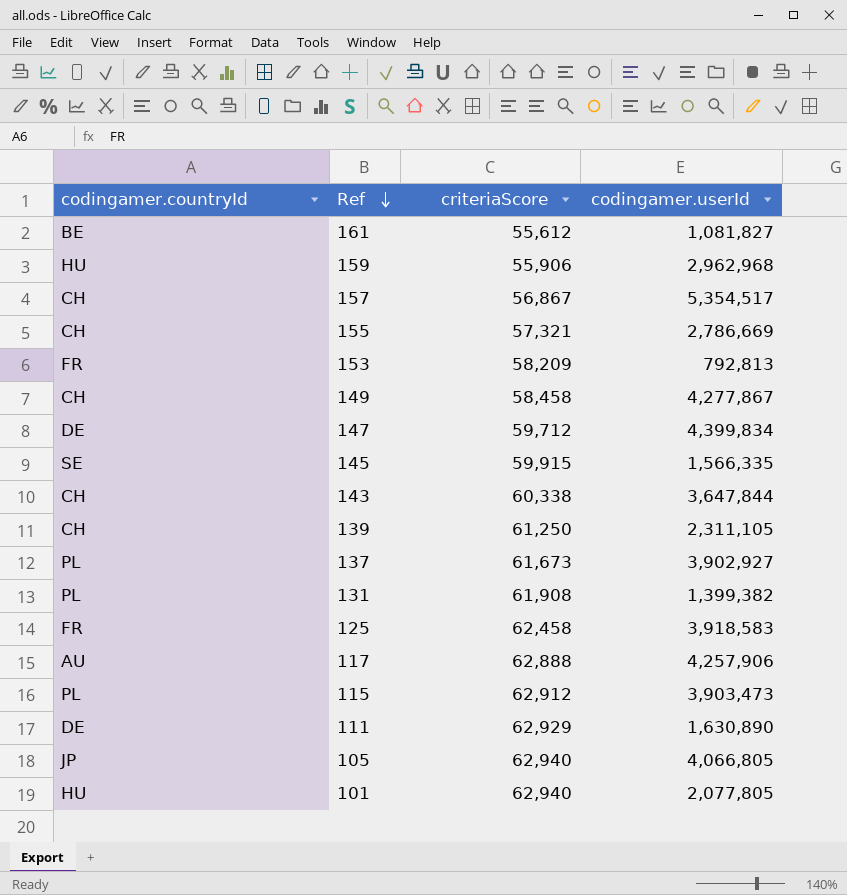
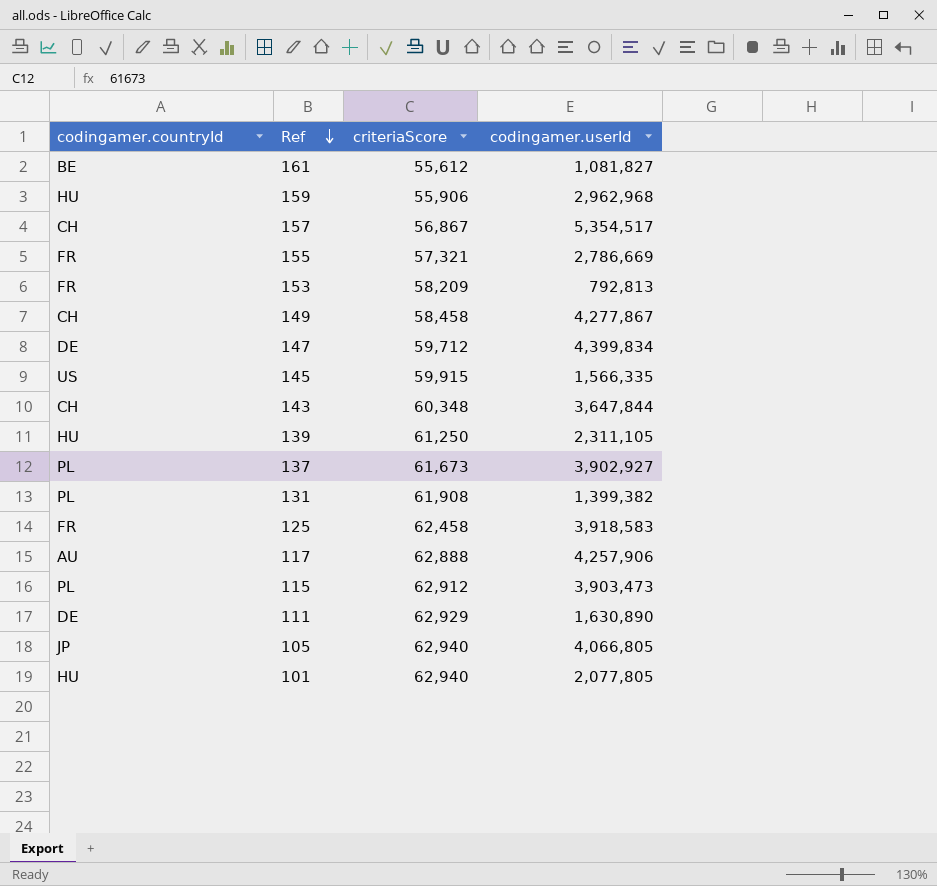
155 | codingamer.countryId: CH -> FR
145 | codingamer.countryId: SE -> US
143 | criteriaScore: 60,338 -> 60,348
139 | codingamer.countryId: CH -> HU

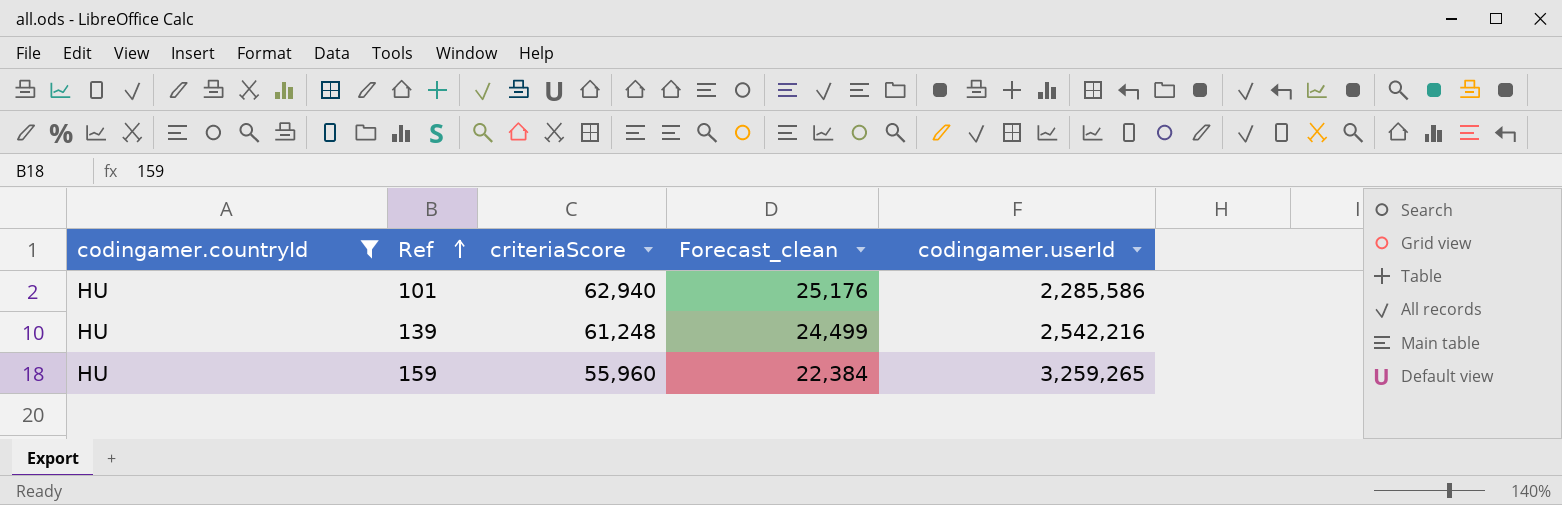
filter: none -> codingamer.countryId = HU
row order: Ref descending -> Ref ascending
column Forecast_clean | formula: none -> [criteriaScore] * 0.4
101 | codingamer.userId: 2,077,805 -> 2,285,586
139 | criteriaScore: 61,250 -> 61,248
139 | codingamer.userId: 2,311,105 -> 2,542,216
159 | criteriaScore: 55,906 -> 55,960
159 | codingamer.userId: 2,962,968 -> 3,259,265

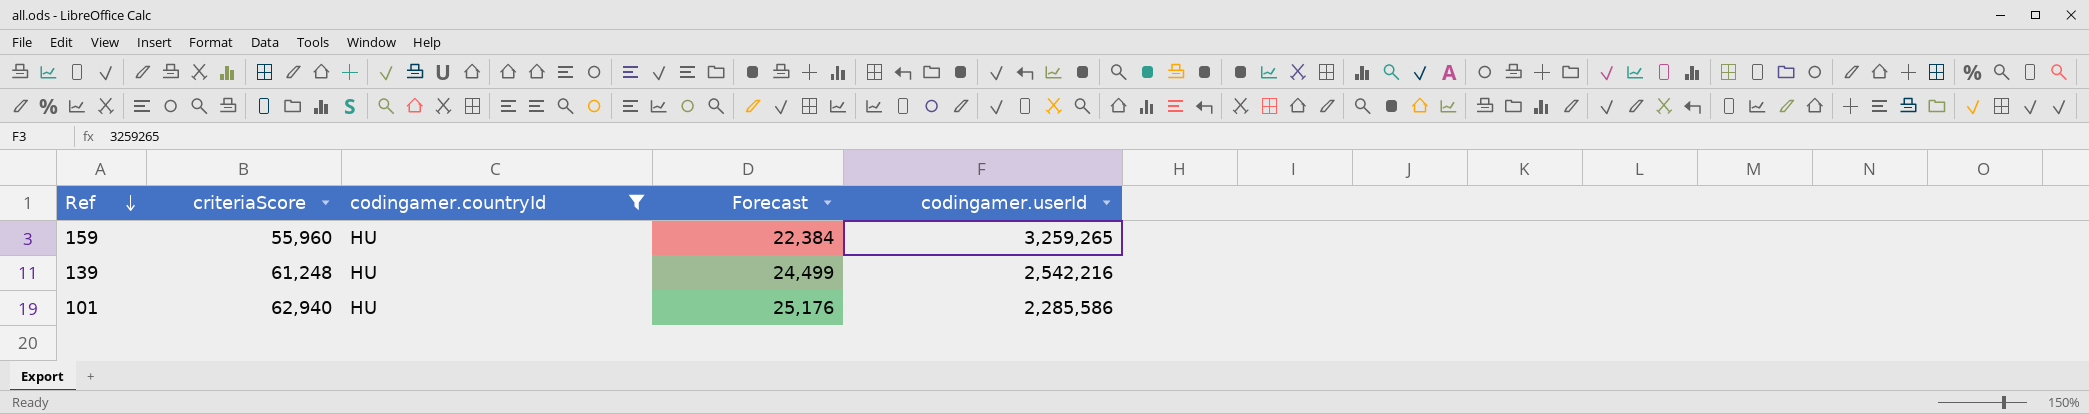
row order: Ref ascending -> Ref descending
column codingamer.countryId | position: 1 -> 3
column name: Forecast_clean -> Forecast

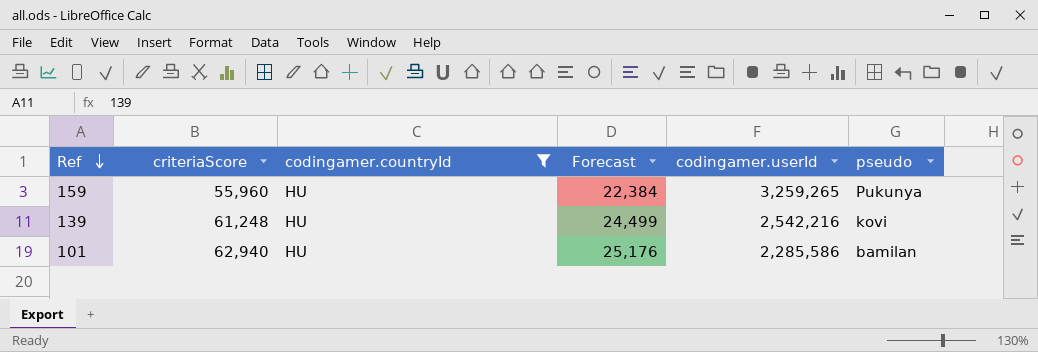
column pseudo | position: none -> 6

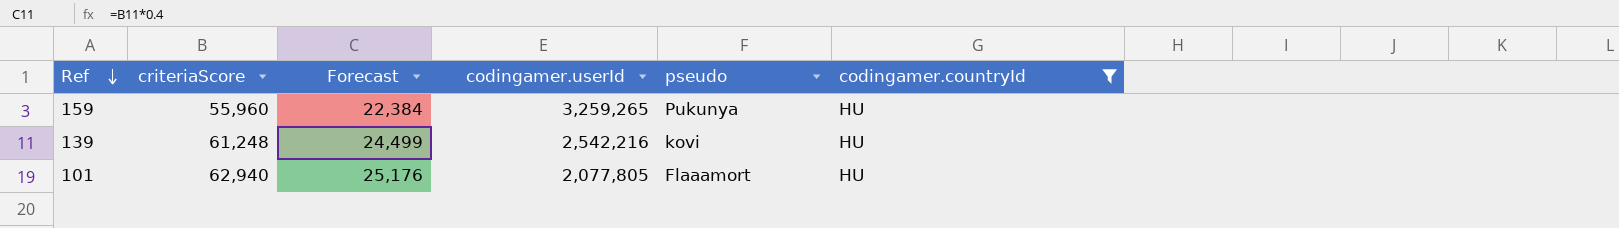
column codingamer.countryId | position: 3 -> 6
101 | codingamer.userId: 2,285,586 -> 2,077,805
101 | pseudo: bamilan -> Flaaamort

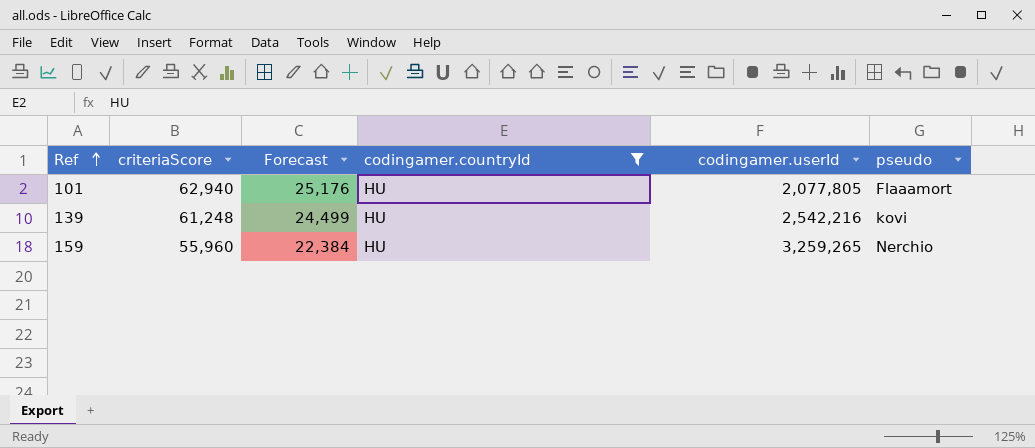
row order: Ref descending -> Ref ascending
column codingamer.countryId | position: 6 -> 4
159 | pseudo: Pukunya -> Nerchio

